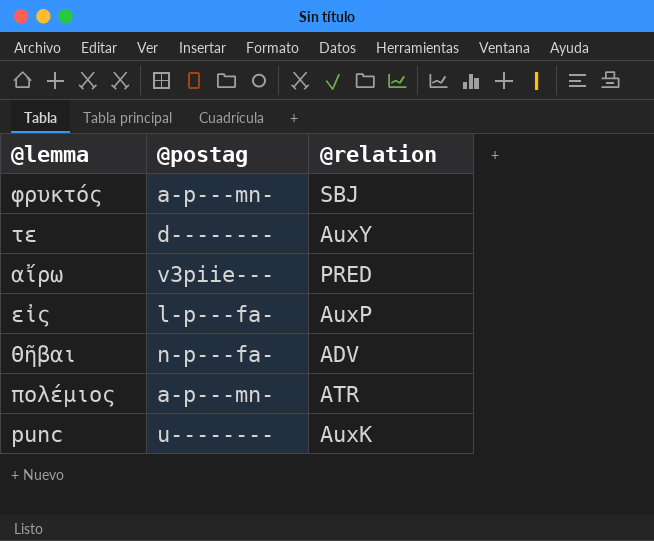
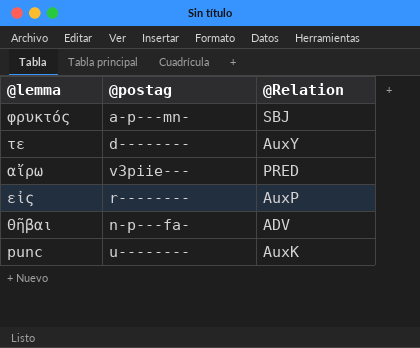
column name: @relation -> @Relation
row πολέμιος: a-p---mn- | ATR -> none
εἰς | @postag: l-p---fa- -> r--------

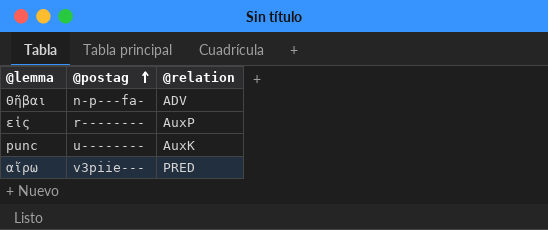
row order: none -> @postag ascending
column name: @Relation -> @relation
row φρυκτός: a-p---mn- | SBJ -> none
row τε: d-------- | AuxY -> none

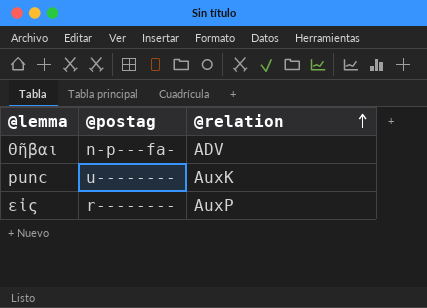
row order: @postag ascending -> @relation ascending
row αἴρω: v3piie--- | PRED -> none

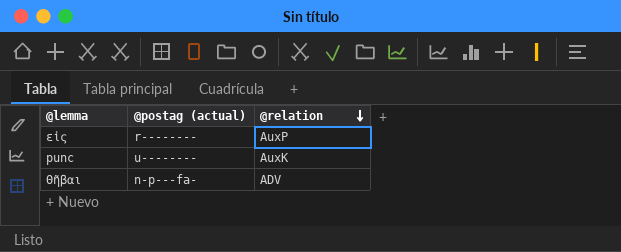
row order: @relation ascending -> @relation descending
column name: @postag -> @postag (actual)

